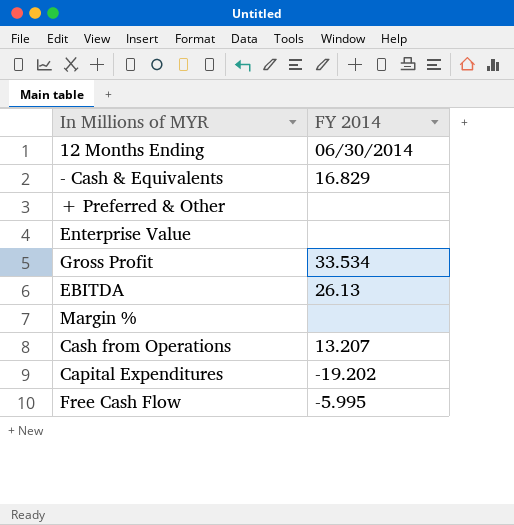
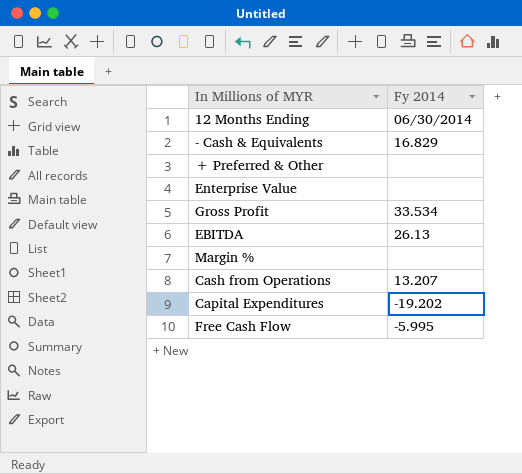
column name: FY 2014 -> Fy 2014

